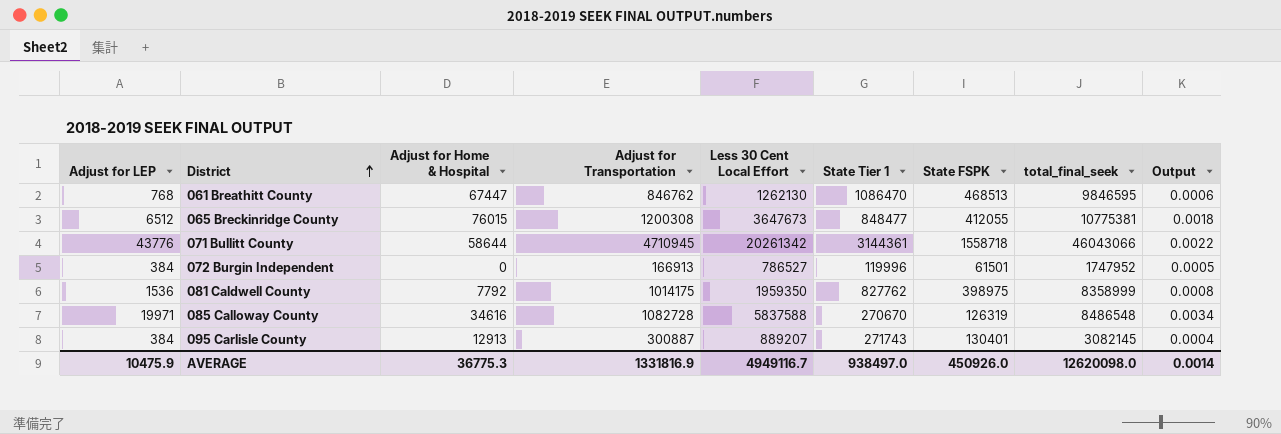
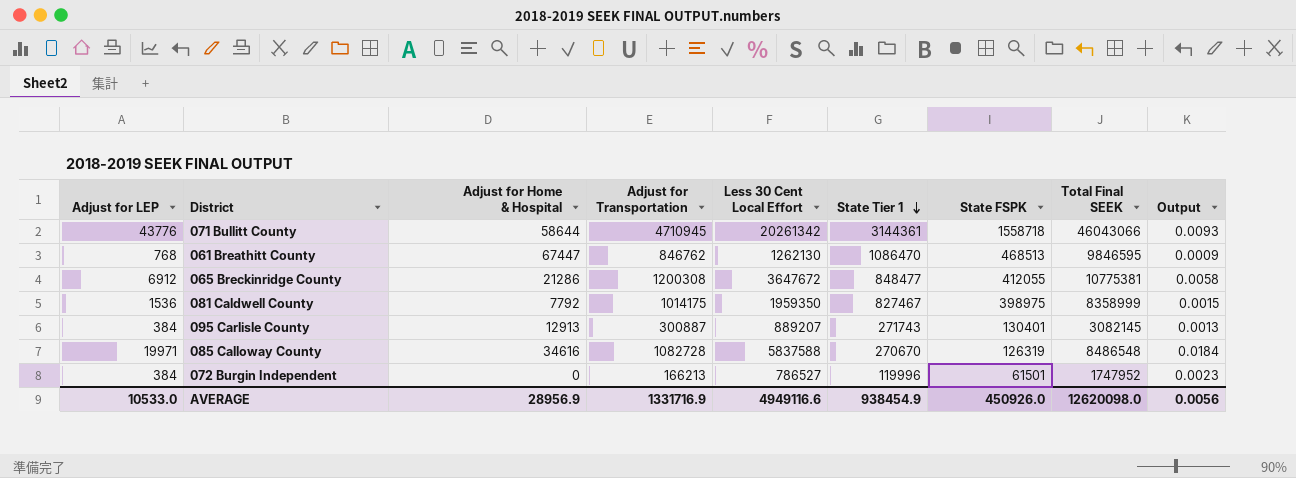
row order: District ascending -> State Tier 1 descending
column name: total_final_seek -> Total Final SEEK
column Output | formula: [Adjust for LEP] / [Less 30 Cent Local Effort] -> [Adjust for LEP] / [Adjust for Transportation]
065 Breckinridge County | Adjust for LEP: 6512 -> 6912
065 Breckinridge County | Adjust for Home & Hospital: 76015 -> 21286
065 Breckinridge County | Less 30 Cent Local Effort: 3647673 -> 3647672
081 Caldwell County | State Tier 1: 827762 -> 827467
072 Burgin Independent | Adjust for Transportation: 166913 -> 166213
AVERAGE | Adjust for LEP: 10475.9 -> 10533.0
AVERAGE | Adjust for Home & Hospital: 36775.3 -> 28956.9
AVERAGE | Adjust for Transportation: 1331816.9 -> 1331716.9
AVERAGE | Less 30 Cent Local Effort: 4949116.7 -> 4949116.6
AVERAGE | State Tier 1: 938497.0 -> 938454.9
AVERAGE | Output: 0.0014 -> 0.0056

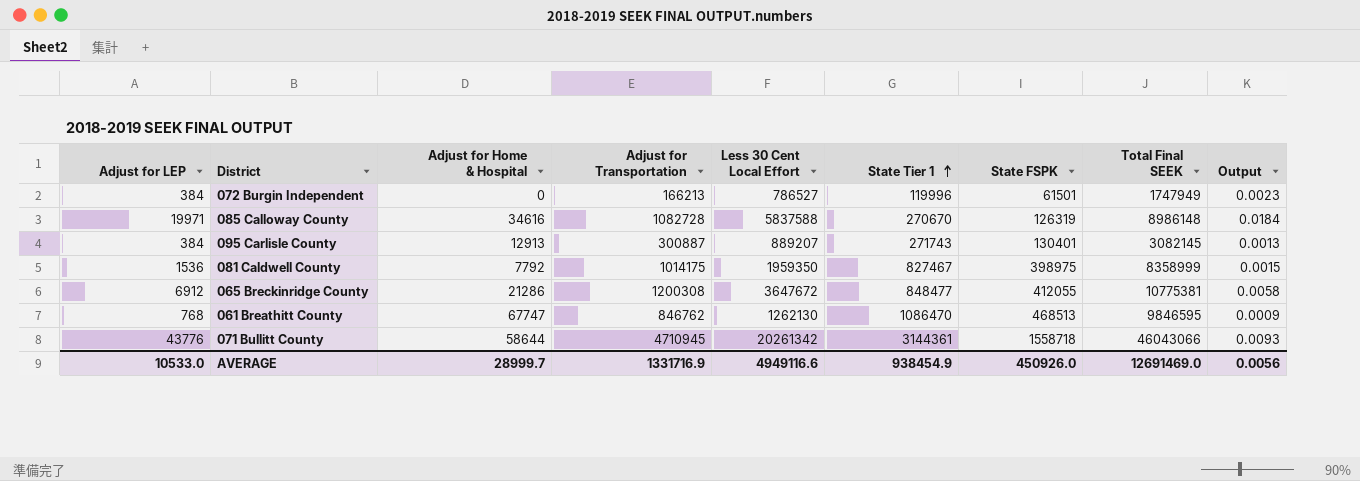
row order: State Tier 1 descending -> State Tier 1 ascending
072 Burgin Independent | Total Final SEEK: 1747952 -> 1747949
085 Calloway County | Total Final SEEK: 8486548 -> 8986148
061 Breathitt County | Adjust for Home & Hospital: 67447 -> 67747
AVERAGE | Adjust for Home & Hospital: 28956.9 -> 28999.7
AVERAGE | Total Final SEEK: 12620098.0 -> 12691469.0

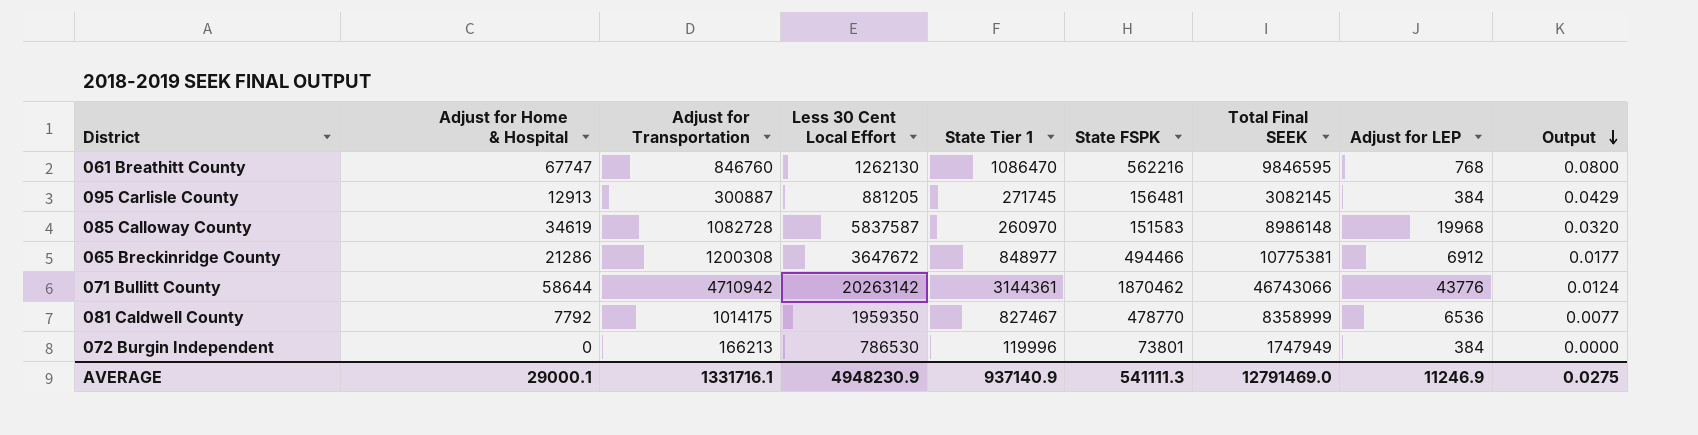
row order: State Tier 1 ascending -> Output descending
column Adjust for LEP | position: 1 -> 8
column Output | formula: [Adjust for LEP] / [Adjust for Transportation] -> [Adjust for Home & Hospital] / [Adjust for Transportation]
061 Breathitt County | Adjust for Transportation: 846762 -> 846760
061 Breathitt County | State FSPK: 468513 -> 562216
095 Carlisle County | Less 30 Cent Local Effort: 889207 -> 881205
095 Carlisle County | State Tier 1: 271743 -> 271745
095 Carlisle County | State FSPK: 130401 -> 156481
085 Calloway County | Adjust for Home & Hospital: 34616 -> 34619
085 Calloway County | Less 30 Cent Local Effort: 5837588 -> 5837587
085 Calloway County | State Tier 1: 270670 -> 260970
085 Calloway County | State FSPK: 126319 -> 151583
085 Calloway County | Adjust for LEP: 19971 -> 19968
065 Breckinridge County | State Tier 1: 848477 -> 848977
065 Breckinridge County | State FSPK: 412055 -> 494466
071 Bullitt County | Adjust for Transportation: 4710945 -> 4710942
071 Bullitt County | Less 30 Cent Local Effort: 20261342 -> 20263142
071 Bullitt County | State FSPK: 1558718 -> 1870462
071 Bullitt County | Total Final SEEK: 46043066 -> 46743066
081 Caldwell County | State FSPK: 398975 -> 478770
081 Caldwell County | Adjust for LEP: 1536 -> 6536
072 Burgin Independent | Less 30 Cent Local Effort: 786527 -> 786530
072 Burgin Independent | State FSPK: 61501 -> 73801
AVERAGE | Adjust for Home & Hospital: 28999.7 -> 29000.1
AVERAGE | Adjust for Transportation: 1331716.9 -> 1331716.1
AVERAGE | Less 30 Cent Local Effort: 4949116.6 -> 4948230.9
AVERAGE | State Tier 1: 938454.9 -> 937140.9
AVERAGE | State FSPK: 450926.0 -> 541111.3
AVERAGE | Total Final SEEK: 12691469.0 -> 12791469.0
AVERAGE | Adjust for LEP: 10533.0 -> 11246.9
AVERAGE | Output: 0.0056 -> 0.0275

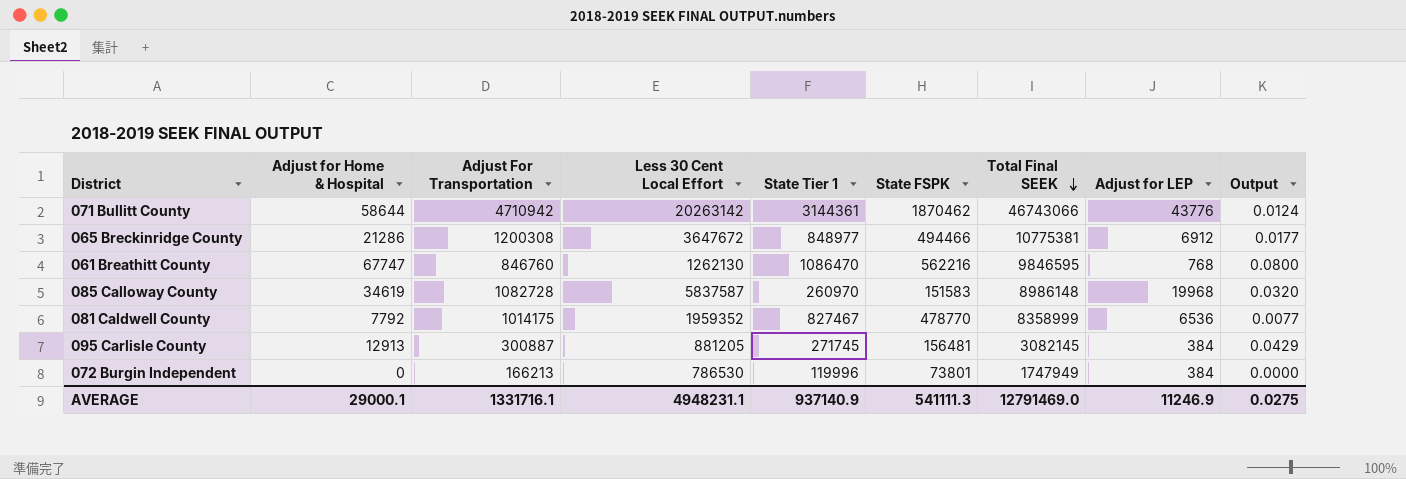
row order: Output descending -> Total Final SEEK descending
column name: Adjust for Transportation -> Adjust For Transportation
081 Caldwell County | Less 30 Cent Local Effort: 1959350 -> 1959352
AVERAGE | Less 30 Cent Local Effort: 4948230.9 -> 4948231.1

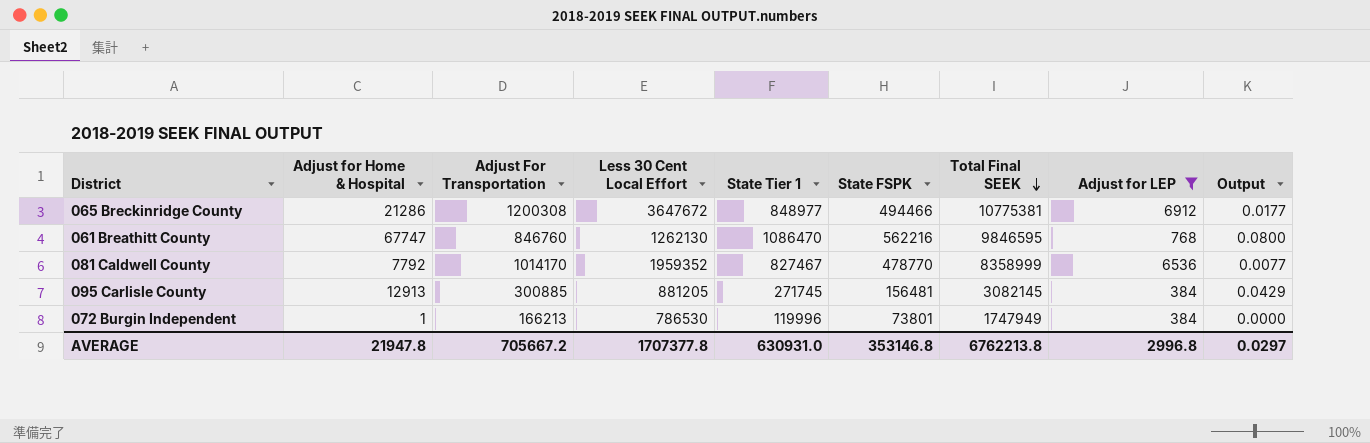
filter: none -> Adjust for LEP <= 6912
081 Caldwell County | Adjust For Transportation: 1014175 -> 1014170
095 Carlisle County | Adjust For Transportation: 300887 -> 300885
072 Burgin Independent | Adjust for Home & Hospital: 0 -> 1
AVERAGE | Adjust for Home & Hospital: 29000.1 -> 21947.8
AVERAGE | Adjust For Transportation: 1331716.1 -> 705667.2
AVERAGE | Less 30 Cent Local Effort: 4948231.1 -> 1707377.8
AVERAGE | State Tier 1: 937140.9 -> 630931.0
AVERAGE | State FSPK: 541111.3 -> 353146.8
AVERAGE | Total Final SEEK: 12791469.0 -> 6762213.8
AVERAGE | Adjust for LEP: 11246.9 -> 2996.8
AVERAGE | Output: 0.0275 -> 0.0297

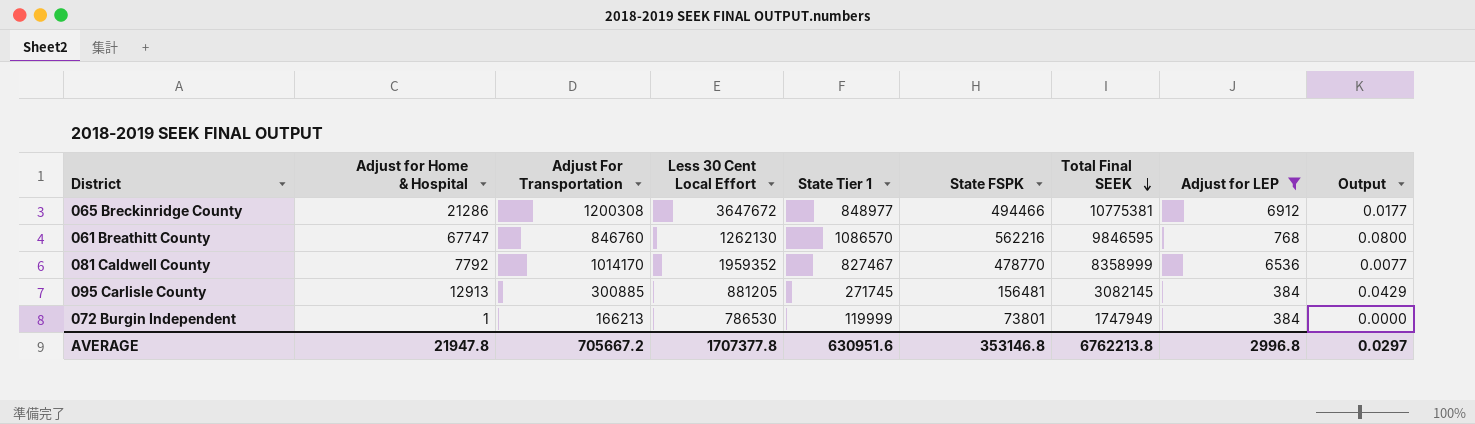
061 Breathitt County | State Tier 1: 1086470 -> 1086570
072 Burgin Independent | State Tier 1: 119996 -> 119999
AVERAGE | State Tier 1: 630931.0 -> 630951.6

